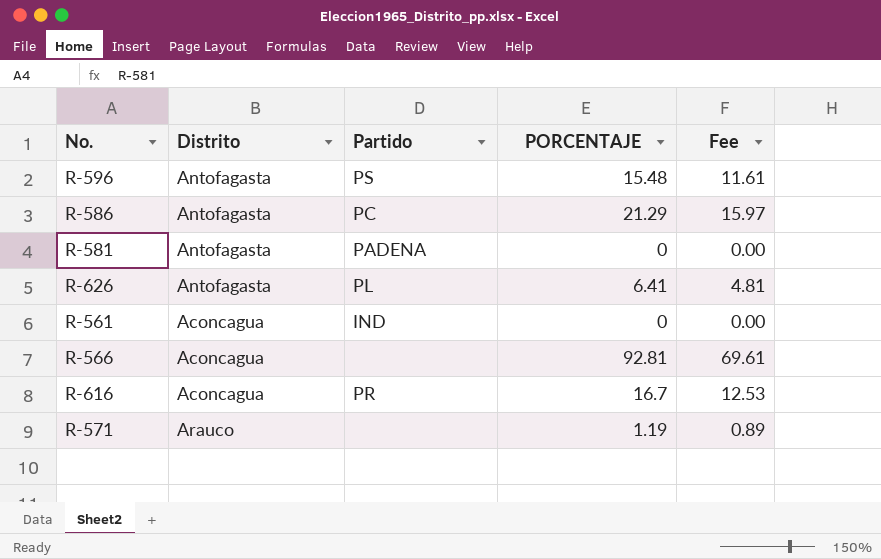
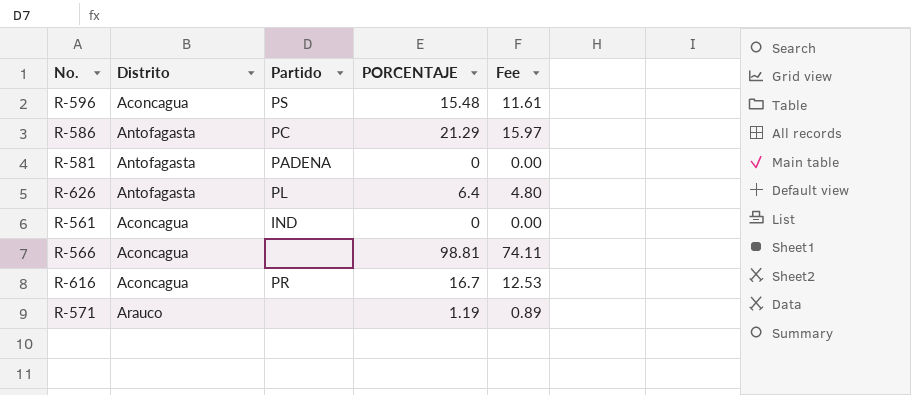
R-596 | Distrito: Antofagasta -> Aconcagua
R-626 | PORCENTAJE: 6.41 -> 6.4
R-626 | Fee: 4.81 -> 4.80
R-566 | PORCENTAJE: 92.81 -> 98.81
R-566 | Fee: 69.61 -> 74.11

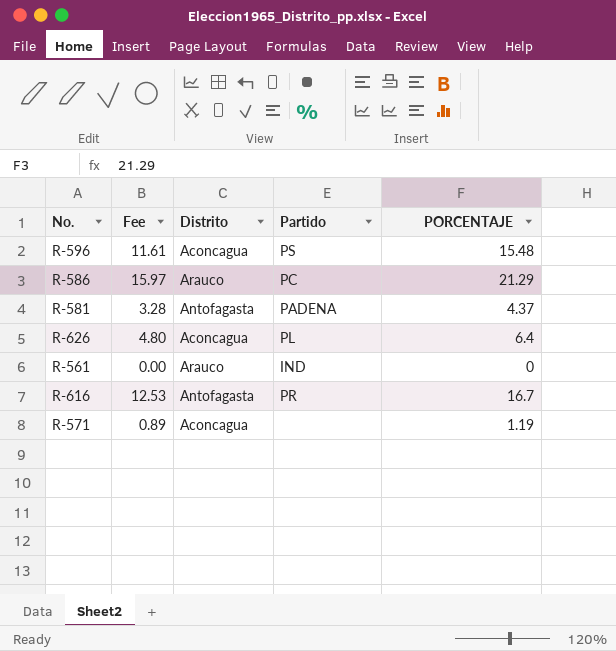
column Fee | position: 5 -> 2
row R-566: Aconcagua | none | 98.81 | 74.11 -> none
R-586 | Distrito: Antofagasta -> Arauco
R-581 | Fee: 0.00 -> 3.28
R-581 | PORCENTAJE: 0 -> 4.37
R-626 | Distrito: Antofagasta -> Aconcagua
R-561 | Distrito: Aconcagua -> Arauco
R-616 | Distrito: Aconcagua -> Antofagasta
R-571 | Distrito: Arauco -> Aconcagua

